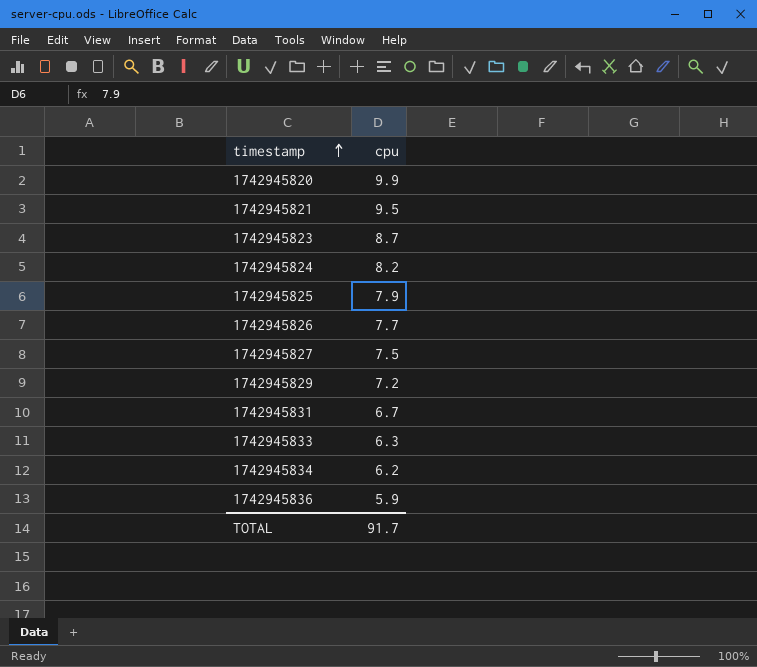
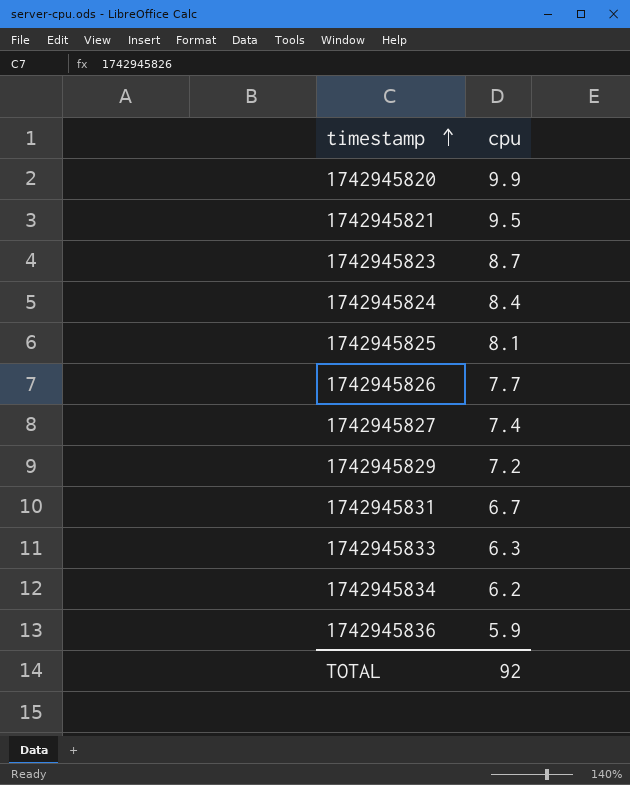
1742945824 | cpu: 8.2 -> 8.4
1742945825 | cpu: 7.9 -> 8.1
1742945827 | cpu: 7.5 -> 7.4
TOTAL | cpu: 91.7 -> 92

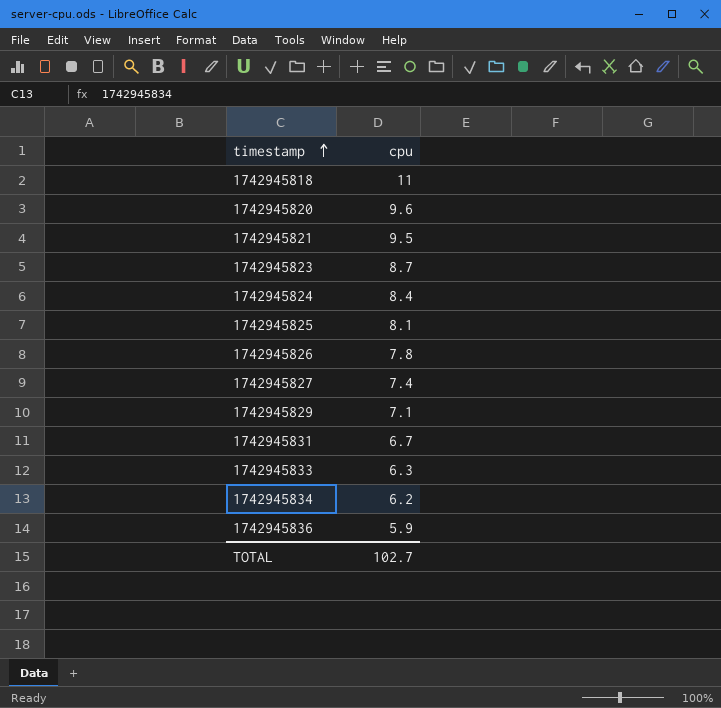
row 1742945818: none -> 11
1742945820 | cpu: 9.9 -> 9.6
1742945826 | cpu: 7.7 -> 7.8
1742945829 | cpu: 7.2 -> 7.1
TOTAL | cpu: 92 -> 102.7

